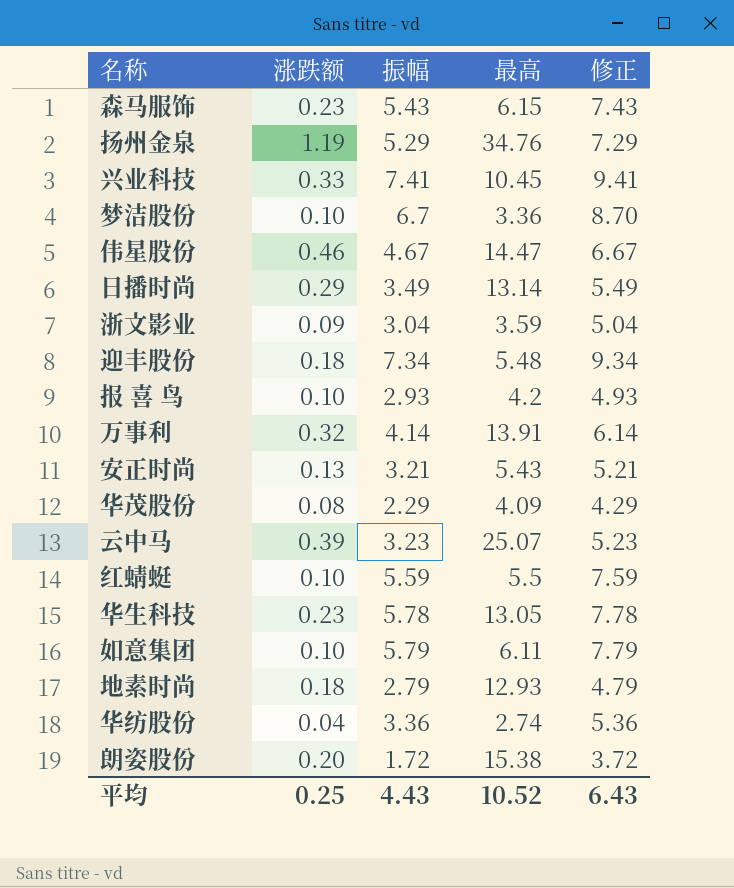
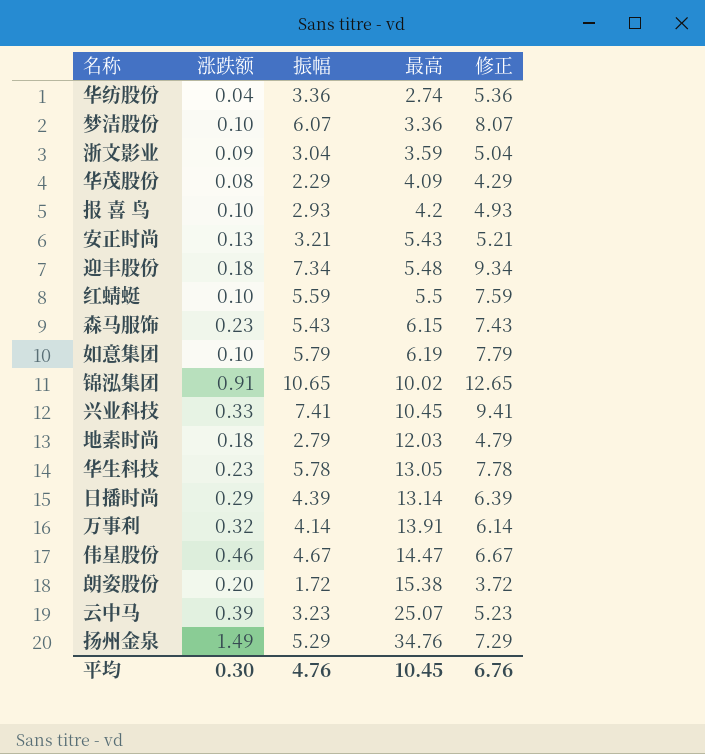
row order: none -> 最高 ascending
梦洁股份 | 振幅: 6.7 -> 6.07
梦洁股份 | 修正: 8.70 -> 8.07
如意集团 | 最高: 6.11 -> 6.19
row 锦泓集团: none -> 0.91 | 10.65 | 10.02 | 12.65
地素时尚 | 最高: 12.93 -> 12.03
日播时尚 | 振幅: 3.49 -> 4.39
日播时尚 | 修正: 5.49 -> 6.39
扬州金泉 | 涨跌额: 1.19 -> 1.49
平均 | 涨跌额: 0.25 -> 0.30
平均 | 振幅: 4.43 -> 4.76
平均 | 最高: 10.52 -> 10.45
平均 | 修正: 6.43 -> 6.76

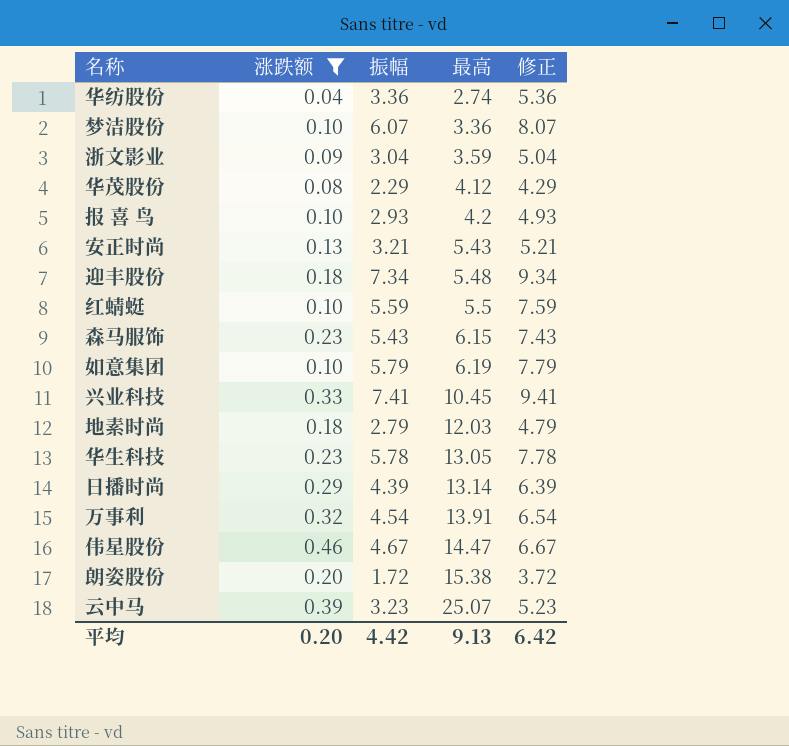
filter: none -> 涨跌额 <= 0.46
华茂股份 | 最高: 4.09 -> 4.12
万事利 | 振幅: 4.14 -> 4.54
万事利 | 修正: 6.14 -> 6.54
平均 | 涨跌额: 0.30 -> 0.20
平均 | 振幅: 4.76 -> 4.42
平均 | 最高: 10.45 -> 9.13
平均 | 修正: 6.76 -> 6.42

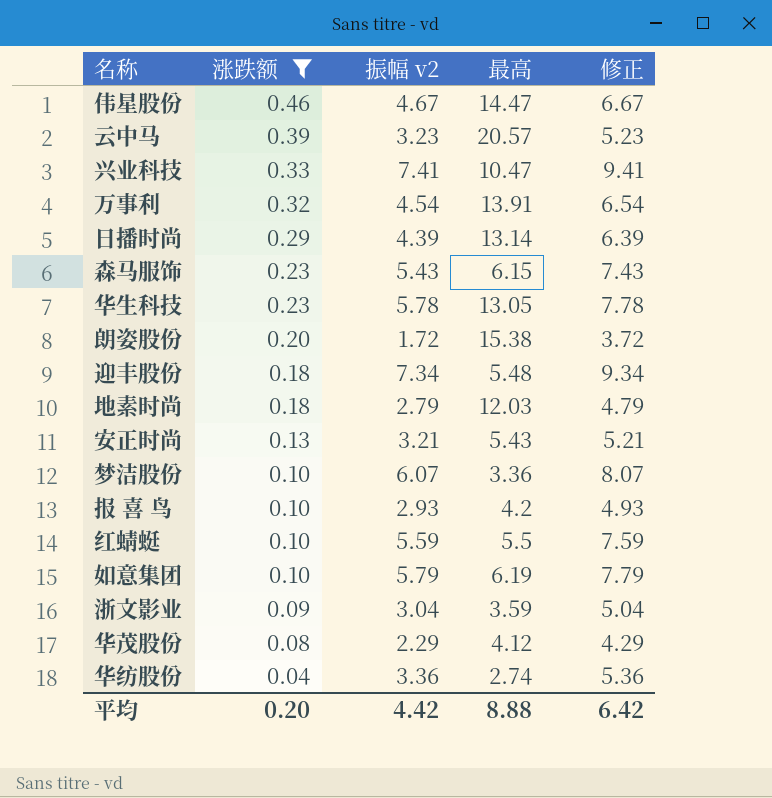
row order: 最高 ascending -> 涨跌额 descending
column name: 振幅 -> 振幅 v2
云中马 | 最高: 25.07 -> 20.57
兴业科技 | 最高: 10.45 -> 10.47
平均 | 最高: 9.13 -> 8.88

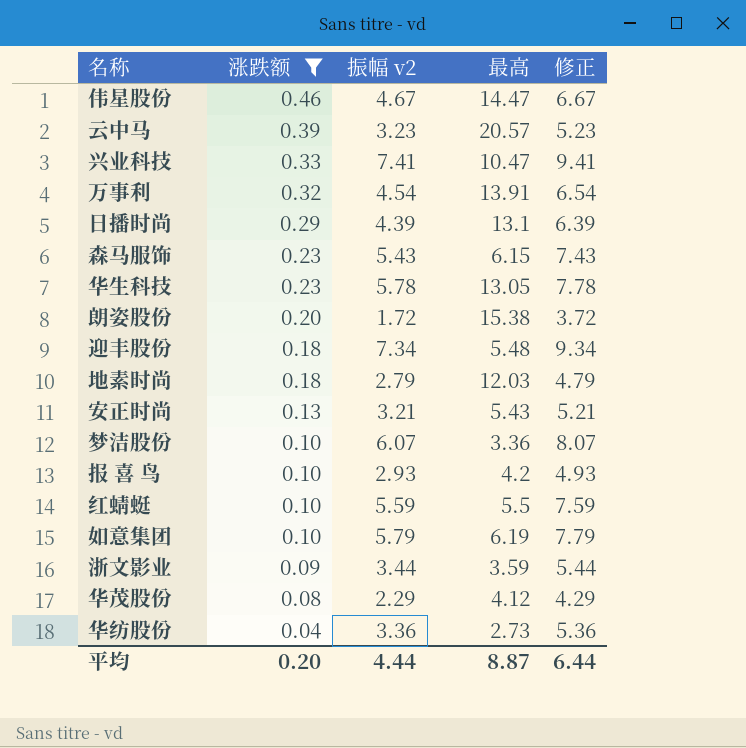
日播时尚 | 最高: 13.14 -> 13.1
浙文影业 | 振幅 v2: 3.04 -> 3.44
浙文影业 | 修正: 5.04 -> 5.44
华纺股份 | 最高: 2.74 -> 2.73
平均 | 振幅 v2: 4.42 -> 4.44
平均 | 最高: 8.88 -> 8.87
平均 | 修正: 6.42 -> 6.44

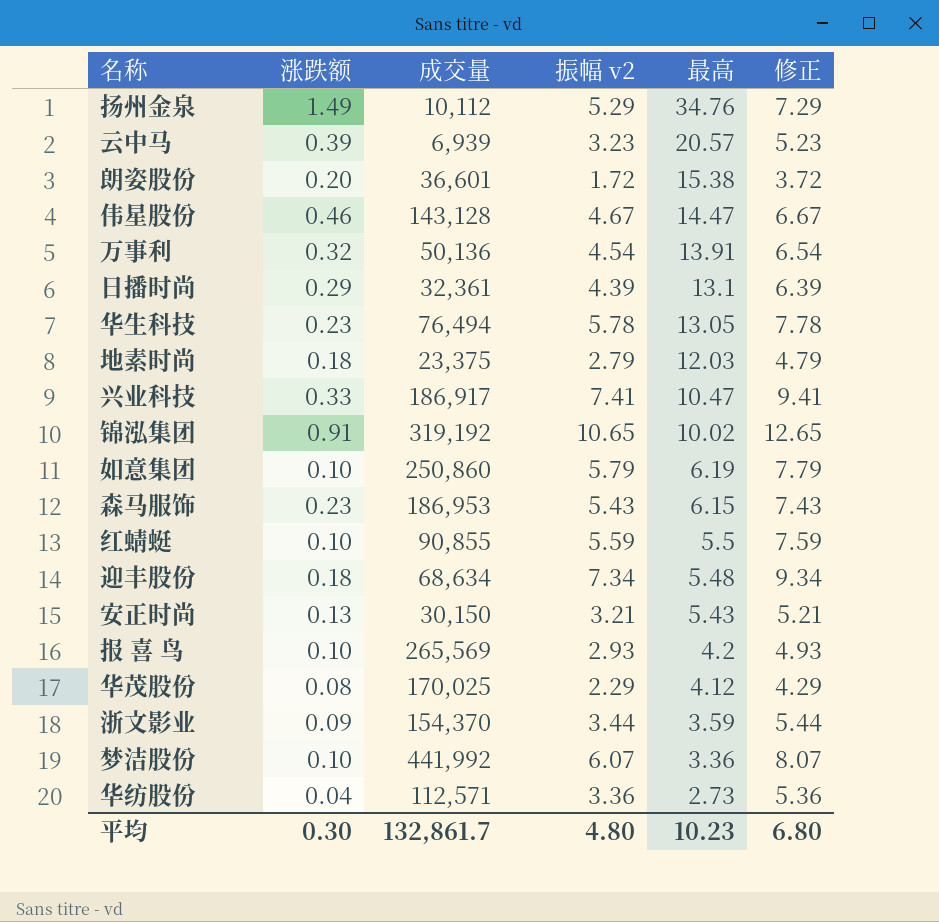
filter: 涨跌额 <= 0.46 -> none
row order: 涨跌额 descending -> 最高 descending
column 成交量 | position: none -> 3
平均 | 涨跌额: 0.20 -> 0.30
平均 | 振幅 v2: 4.44 -> 4.80
平均 | 最高: 8.87 -> 10.23
平均 | 修正: 6.44 -> 6.80

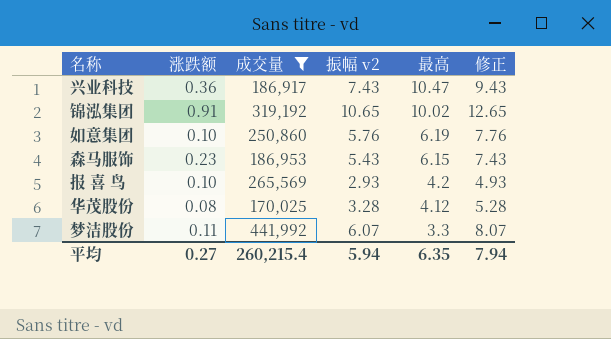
filter: none -> 成交量 >= 170,025
兴业科技 | 涨跌额: 0.33 -> 0.36
兴业科技 | 振幅 v2: 7.41 -> 7.43
兴业科技 | 修正: 9.41 -> 9.43
如意集团 | 振幅 v2: 5.79 -> 5.76
如意集团 | 修正: 7.79 -> 7.76
华茂股份 | 振幅 v2: 2.29 -> 3.28
华茂股份 | 修正: 4.29 -> 5.28
梦洁股份 | 涨跌额: 0.10 -> 0.11
梦洁股份 | 最高: 3.36 -> 3.3
平均 | 涨跌额: 0.30 -> 0.27
平均 | 成交量: 132,861.7 -> 260,215.4
平均 | 振幅 v2: 4.80 -> 5.94
平均 | 最高: 10.23 -> 6.35
平均 | 修正: 6.80 -> 7.94

